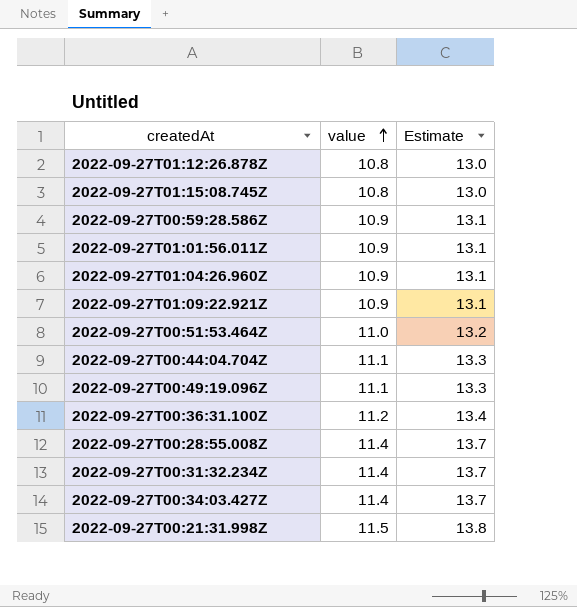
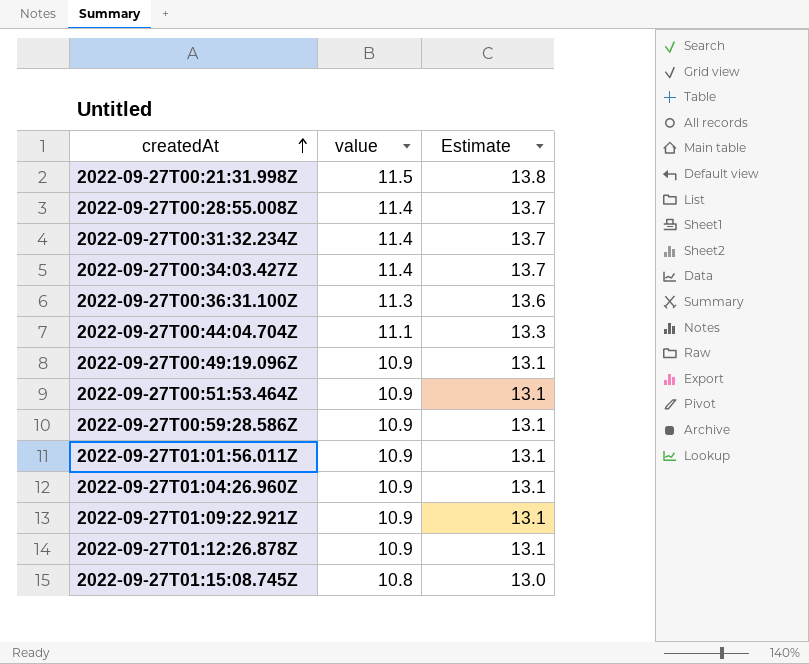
row order: value ascending -> createdAt ascending
2022-09-27T00:36:31.100Z | value: 11.2 -> 11.3
2022-09-27T00:36:31.100Z | Estimate: 13.4 -> 13.6
2022-09-27T00:49:19.096Z | value: 11.1 -> 10.9
2022-09-27T00:49:19.096Z | Estimate: 13.3 -> 13.1
2022-09-27T00:51:53.464Z | value: 11.0 -> 10.9
2022-09-27T00:51:53.464Z | Estimate: 13.2 -> 13.1
2022-09-27T01:12:26.878Z | value: 10.8 -> 10.9
2022-09-27T01:12:26.878Z | Estimate: 13.0 -> 13.1

